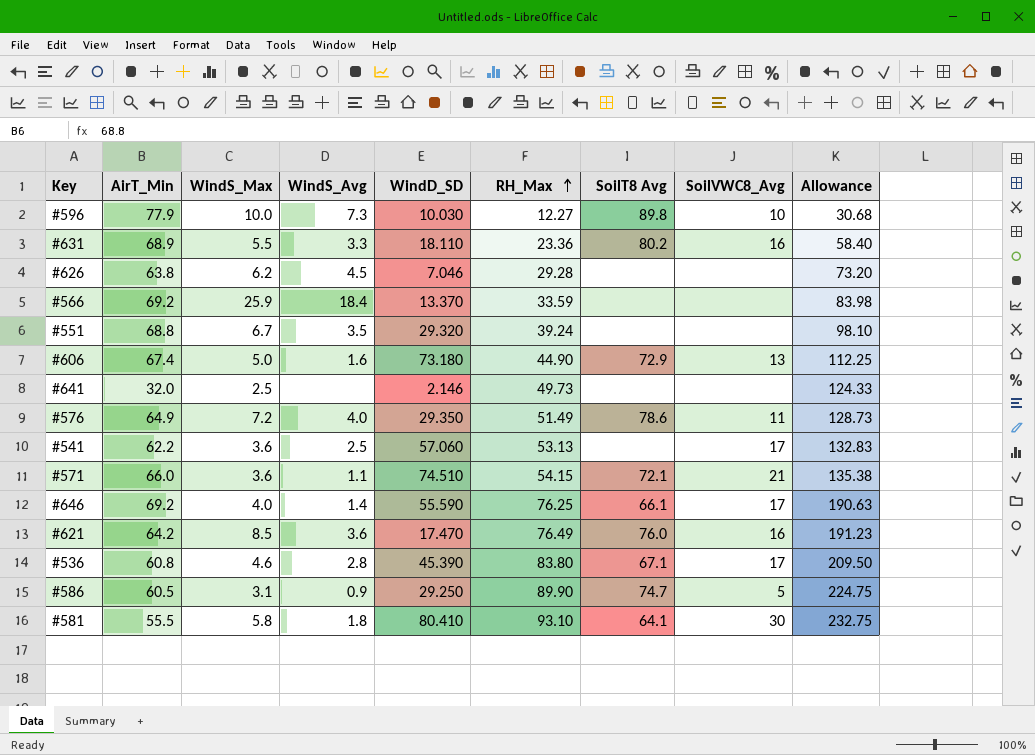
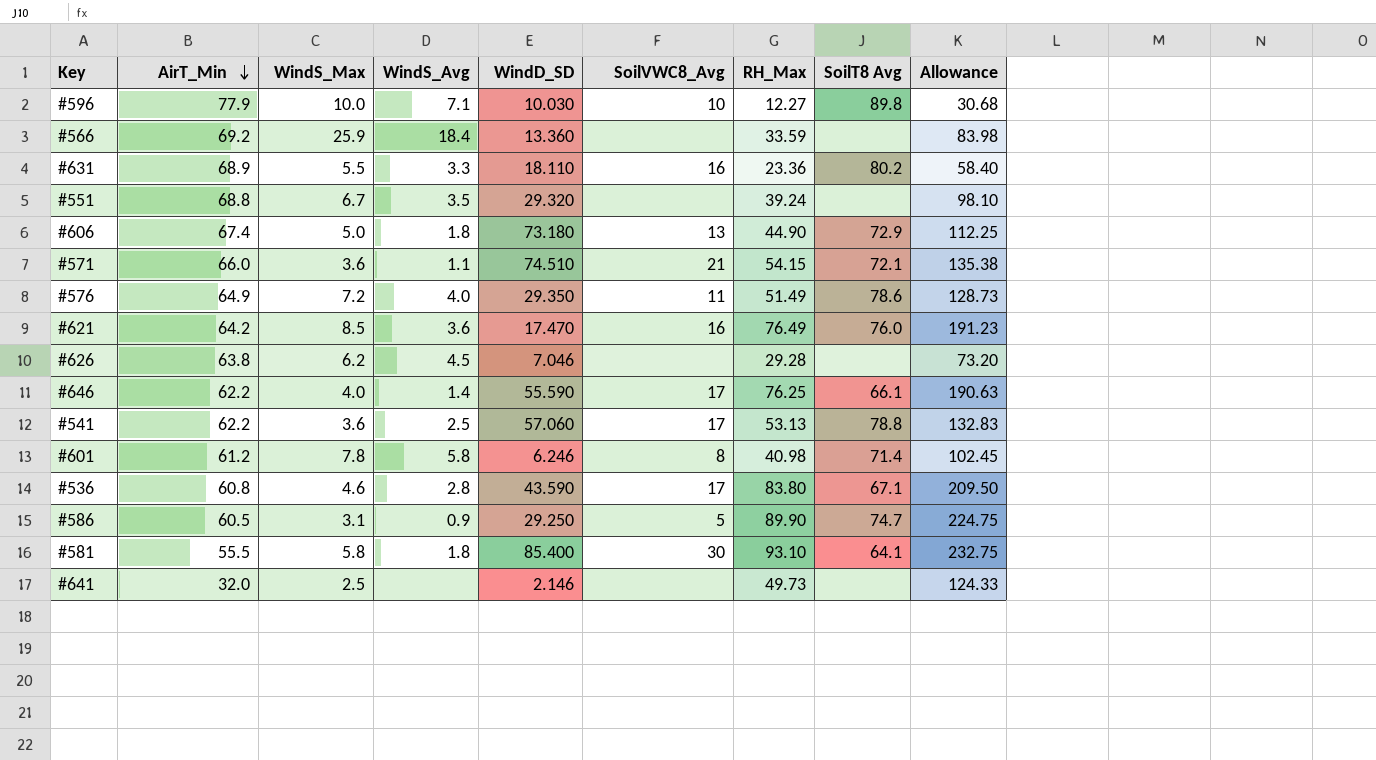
row order: RH_Max ascending -> AirT_Min descending
column SoilVWC8_Avg | position: 8 -> 6
#596 | WindS_Avg: 7.3 -> 7.1
#566 | WindD_SD: 13.370 -> 13.360
#606 | WindS_Avg: 1.6 -> 1.8
#646 | AirT_Min: 69.2 -> 62.2
#541 | SoilT8 Avg: none -> 78.8
row #601: none -> 61.2 | 7.8 | 5.8 | 6.246 | 8 | 40.98 | 71.4 | 102.45
#536 | WindD_SD: 45.390 -> 43.590
#581 | WindD_SD: 80.410 -> 85.400

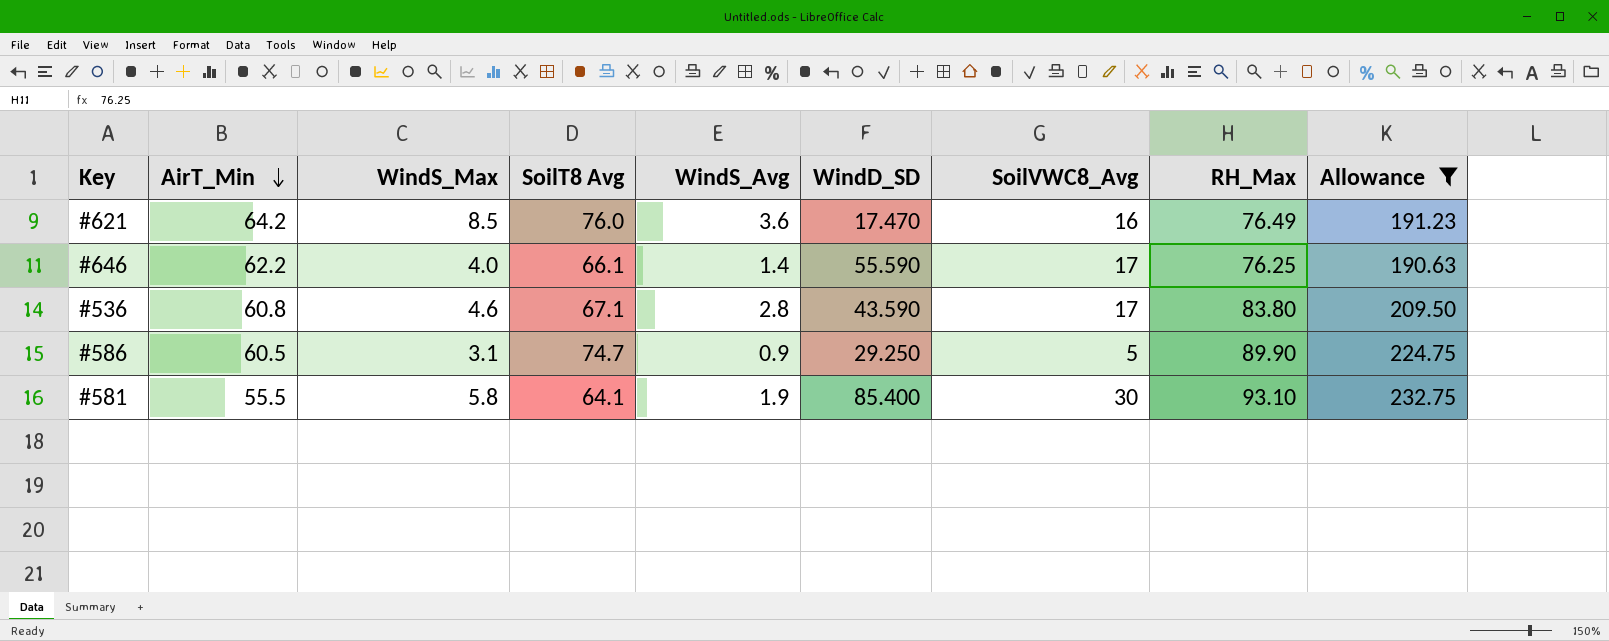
filter: none -> Allowance >= 190.63
column SoilT8 Avg | position: 8 -> 4
#581 | WindS_Avg: 1.8 -> 1.9

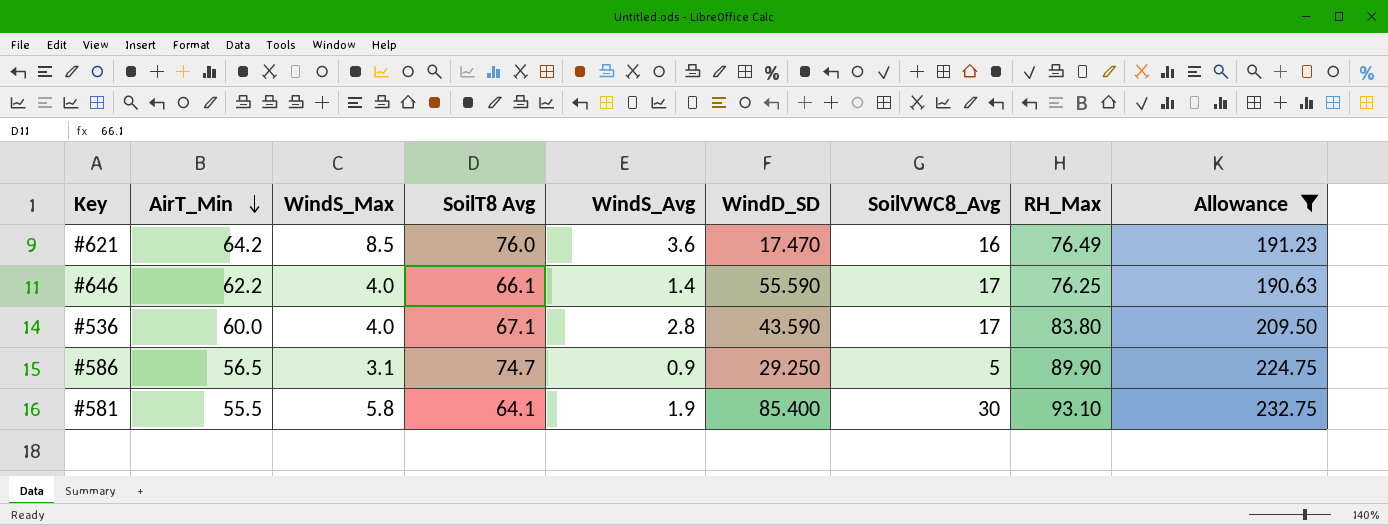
#536 | AirT_Min: 60.8 -> 60.0
#536 | WindS_Max: 4.6 -> 4.0
#586 | AirT_Min: 60.5 -> 56.5

